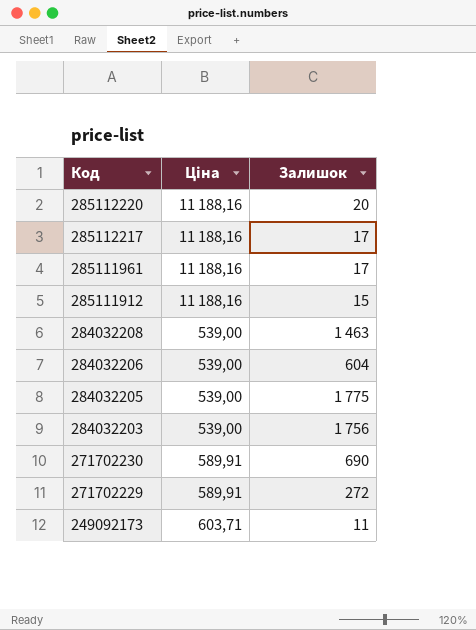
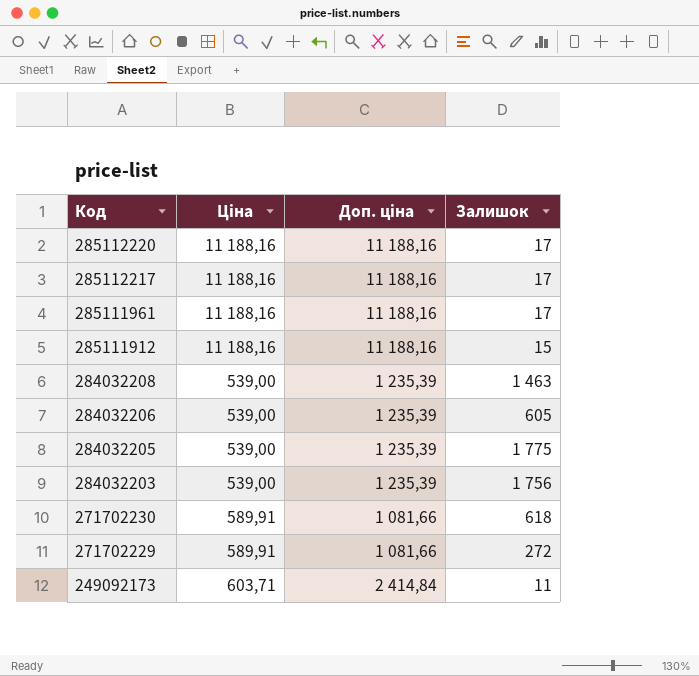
column Доп. ціна | position: none -> 3
285112220 | Залишок: 20 -> 17
284032206 | Залишок: 604 -> 605
271702230 | Залишок: 690 -> 618

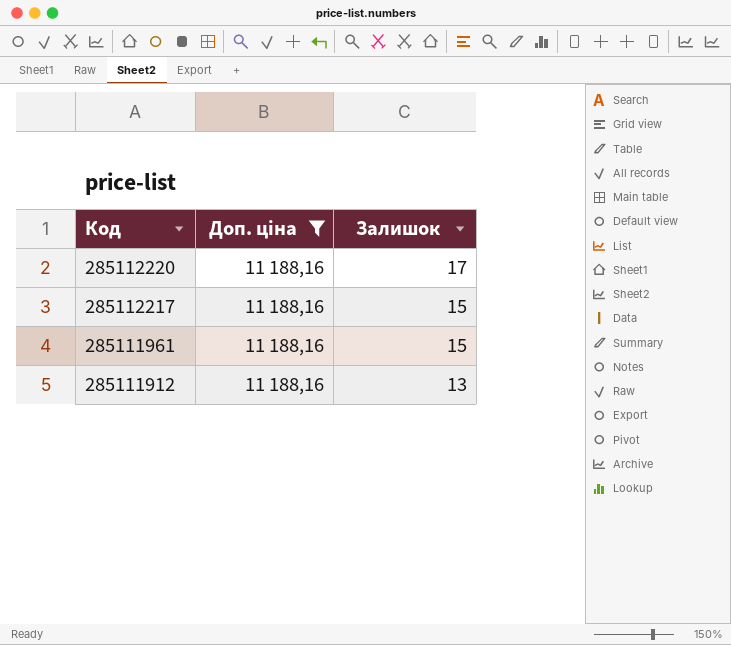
filter: none -> Доп. ціна = 11 188,16
column Ціна | position: 2 -> none
285112217 | Залишок: 17 -> 15
285111961 | Залишок: 17 -> 15
285111912 | Залишок: 15 -> 13

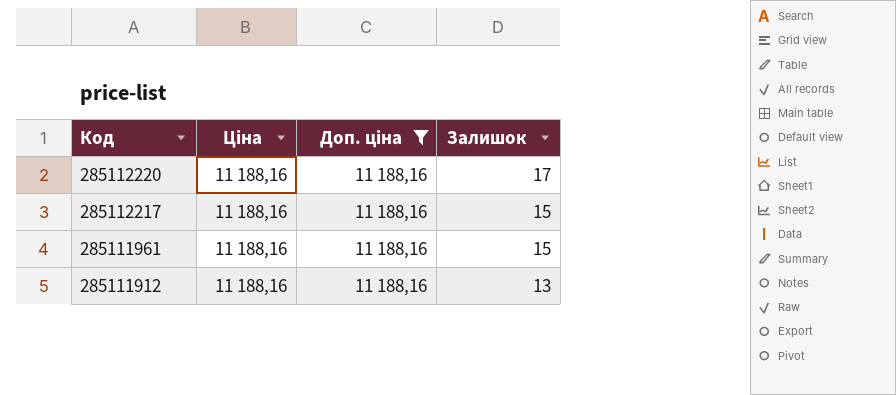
column Ціна | position: none -> 2

